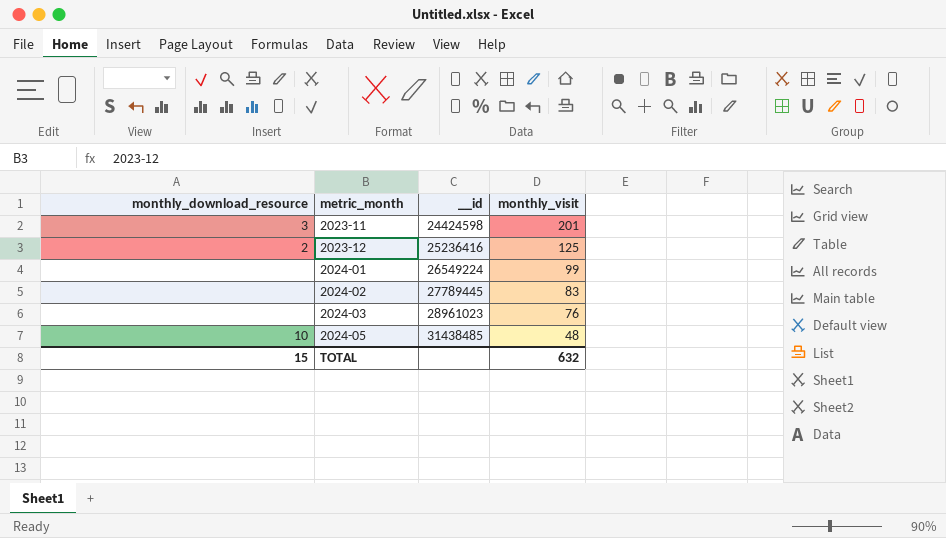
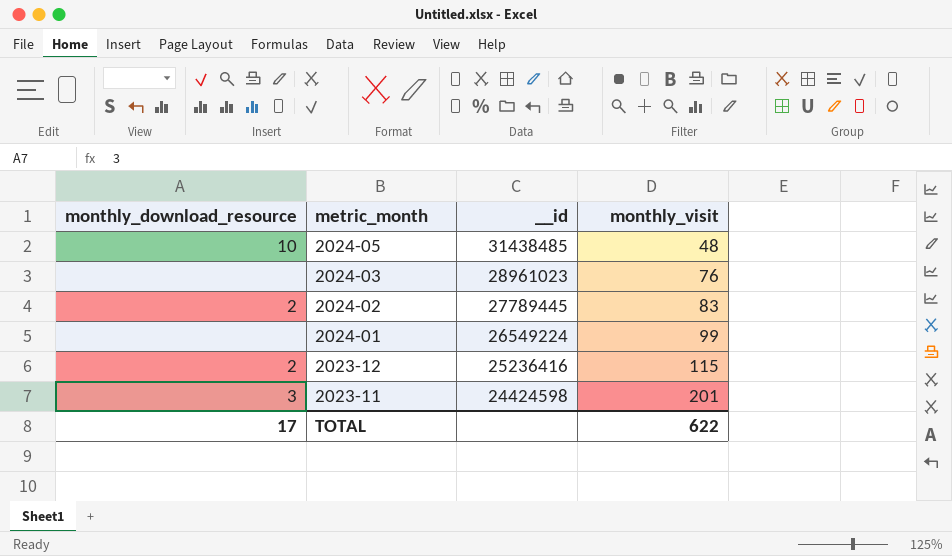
row order: metric_month ascending -> metric_month descending
2024-02 | monthly_download_resource: none -> 2
2023-12 | monthly_visit: 125 -> 115
TOTAL | monthly_download_resource: 15 -> 17
TOTAL | monthly_visit: 632 -> 622

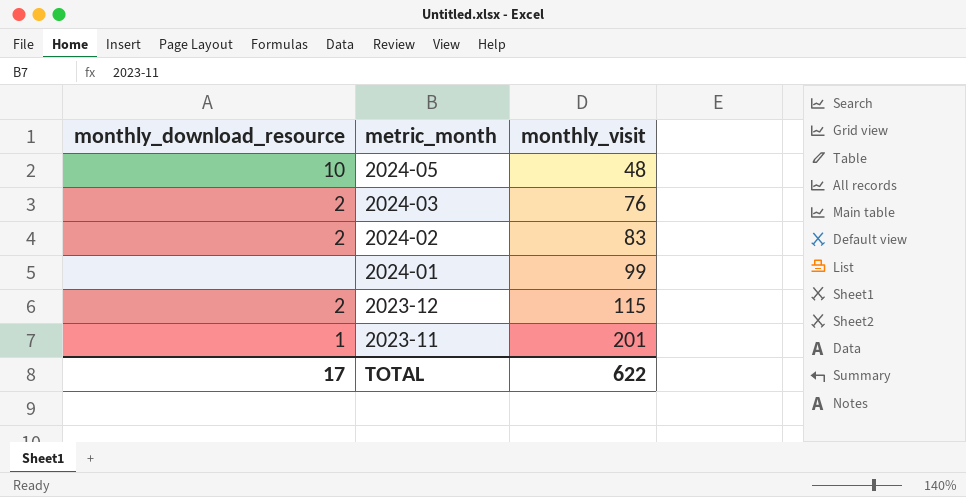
column __id | position: 3 -> none
2024-03 | monthly_download_resource: none -> 2
2023-11 | monthly_download_resource: 3 -> 1

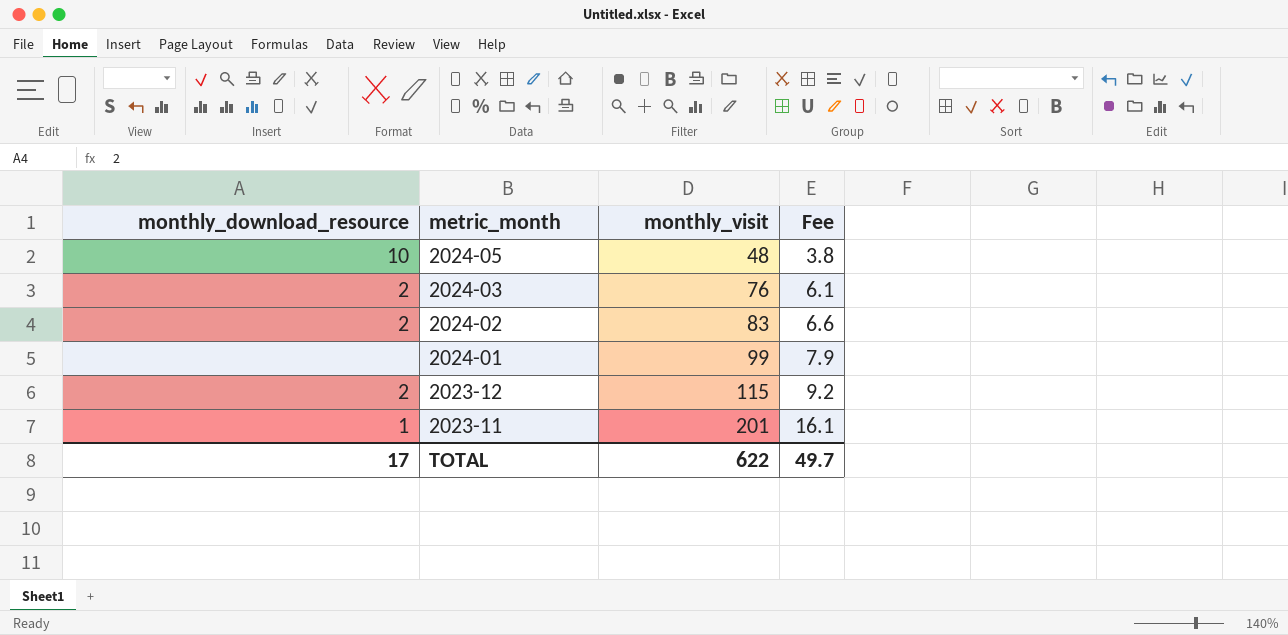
column Fee | formula: none -> [monthly_visit] * 0.08

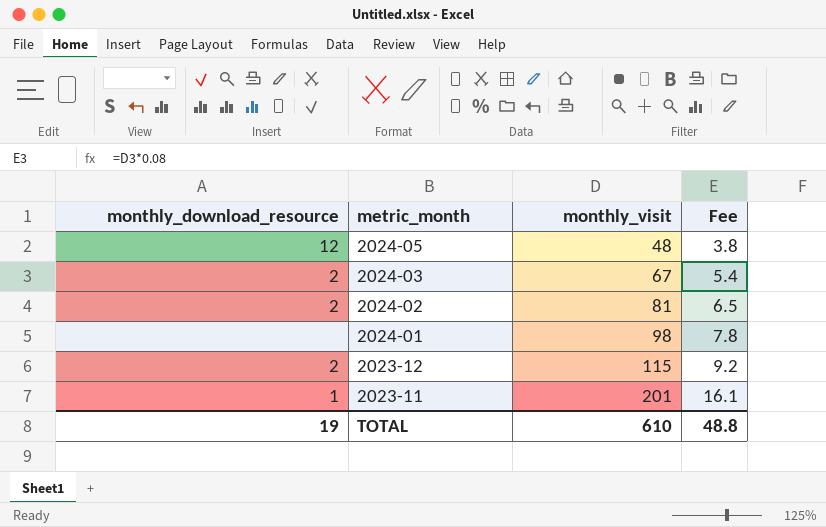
2024-05 | monthly_download_resource: 10 -> 12
2024-03 | monthly_visit: 76 -> 67
2024-03 | Fee: 6.1 -> 5.4
2024-02 | monthly_visit: 83 -> 81
2024-02 | Fee: 6.6 -> 6.5
2024-01 | monthly_visit: 99 -> 98
2024-01 | Fee: 7.9 -> 7.8
TOTAL | monthly_download_resource: 17 -> 19
TOTAL | monthly_visit: 622 -> 610
TOTAL | Fee: 49.7 -> 48.8

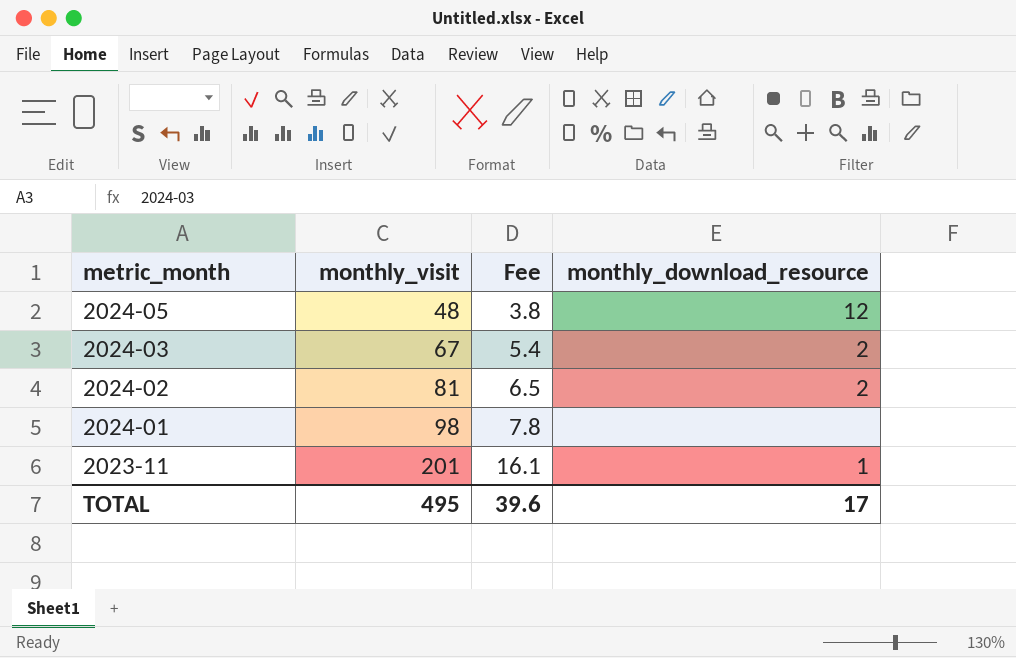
column monthly_download_resource | position: 1 -> 4
row 2023-12: 2 | 115 | 9.2 -> none
TOTAL | monthly_visit: 610 -> 495
TOTAL | Fee: 48.8 -> 39.6
TOTAL | monthly_download_resource: 19 -> 17

